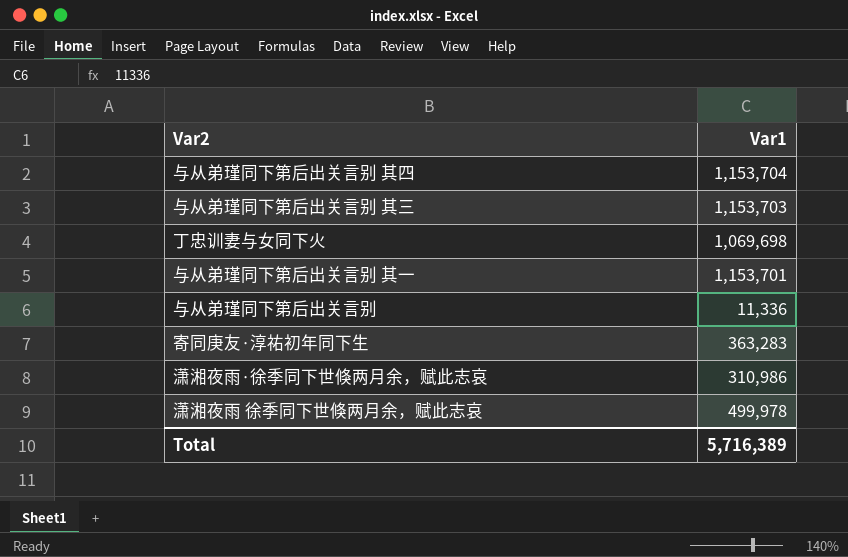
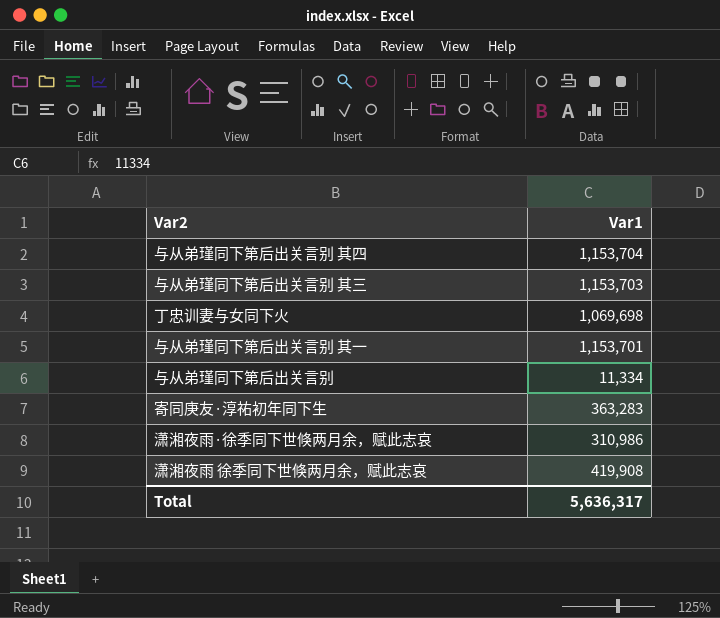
与从弟瑾同下第后出关言别 | Var1: 11,336 -> 11,334
潇湘夜雨 徐季同下世倏两月余，赋此志哀 | Var1: 499,978 -> 419,908
Total | Var1: 5,716,389 -> 5,636,317

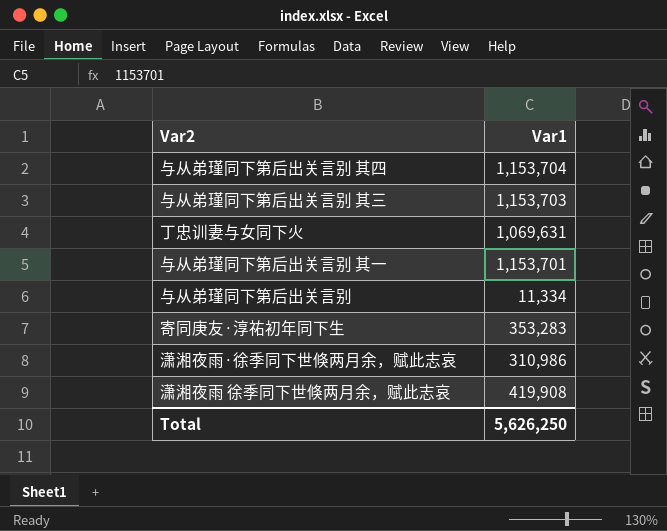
丁忠训妻与女同下火 | Var1: 1,069,698 -> 1,069,631
寄同庚友·淳祐初年同下生 | Var1: 363,283 -> 353,283
Total | Var1: 5,636,317 -> 5,626,250

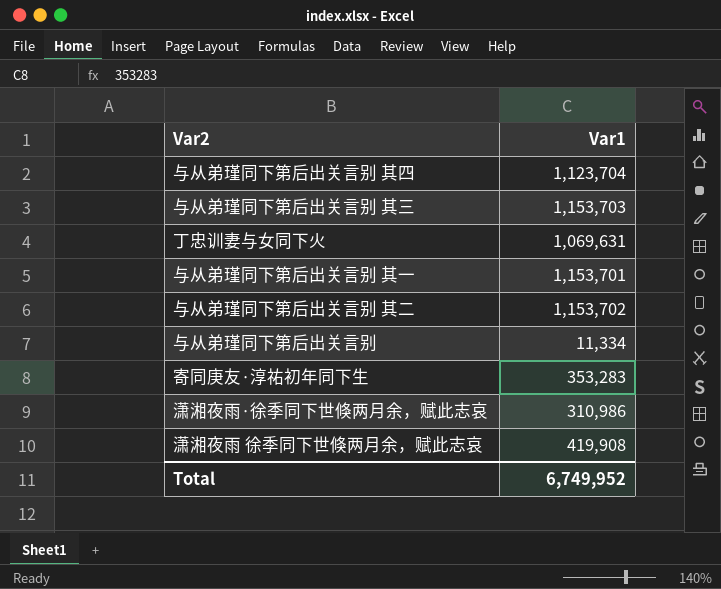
与从弟瑾同下第后出关言别 其四 | Var1: 1,153,704 -> 1,123,704
row 与从弟瑾同下第后出关言别 其二: none -> 1,153,702
Total | Var1: 5,626,250 -> 6,749,952

